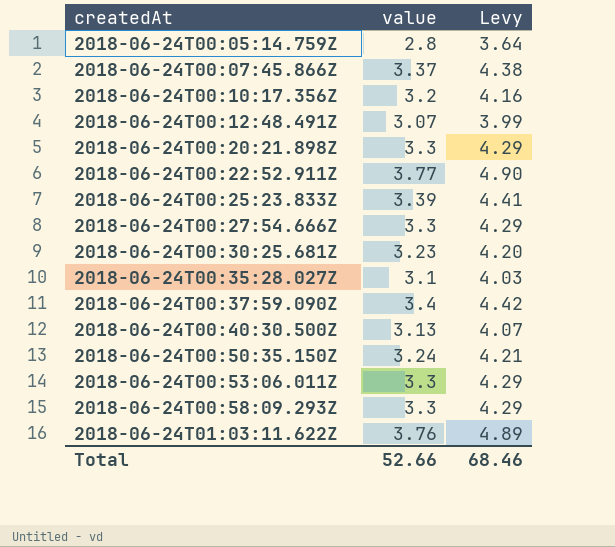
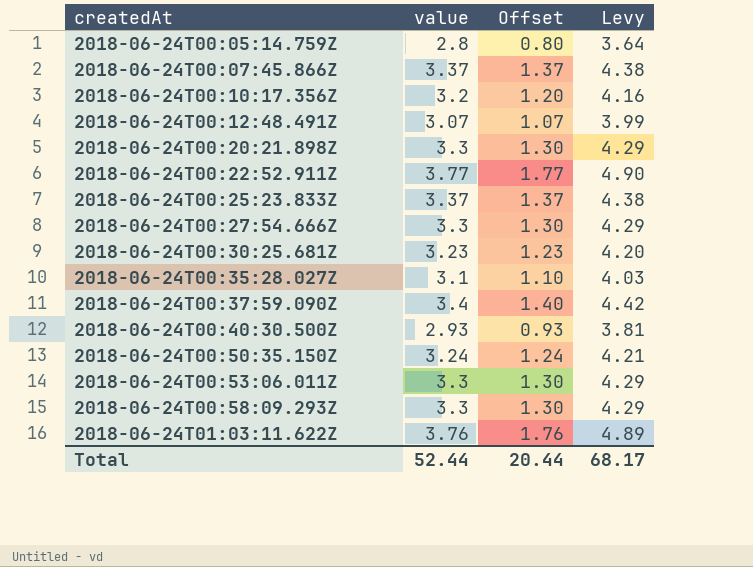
column Offset | formula: none -> [value] - 2
2018-06-24T00:25:23.833Z | value: 3.39 -> 3.37
2018-06-24T00:25:23.833Z | Levy: 4.41 -> 4.38
2018-06-24T00:40:30.500Z | value: 3.13 -> 2.93
2018-06-24T00:40:30.500Z | Levy: 4.07 -> 3.81
Total | value: 52.66 -> 52.44
Total | Levy: 68.46 -> 68.17

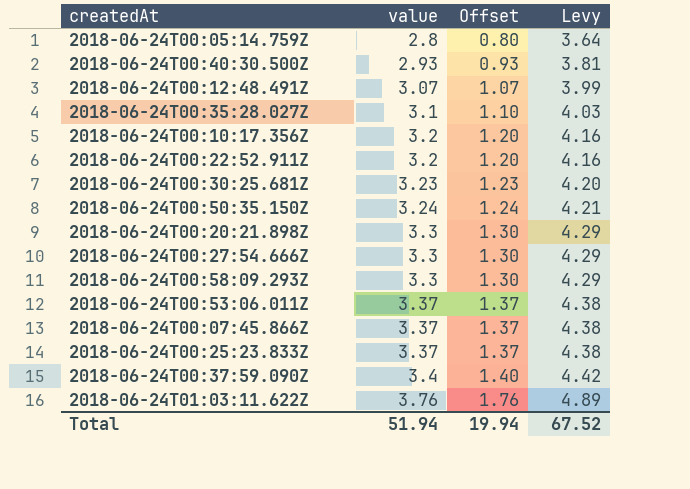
row order: createdAt ascending -> value ascending
2018-06-24T00:22:52.911Z | value: 3.77 -> 3.2
2018-06-24T00:22:52.911Z | Offset: 1.77 -> 1.20
2018-06-24T00:22:52.911Z | Levy: 4.90 -> 4.16
2018-06-24T00:53:06.011Z | value: 3.3 -> 3.37
2018-06-24T00:53:06.011Z | Offset: 1.30 -> 1.37
2018-06-24T00:53:06.011Z | Levy: 4.29 -> 4.38
Total | value: 52.44 -> 51.94
Total | Offset: 20.44 -> 19.94
Total | Levy: 68.17 -> 67.52

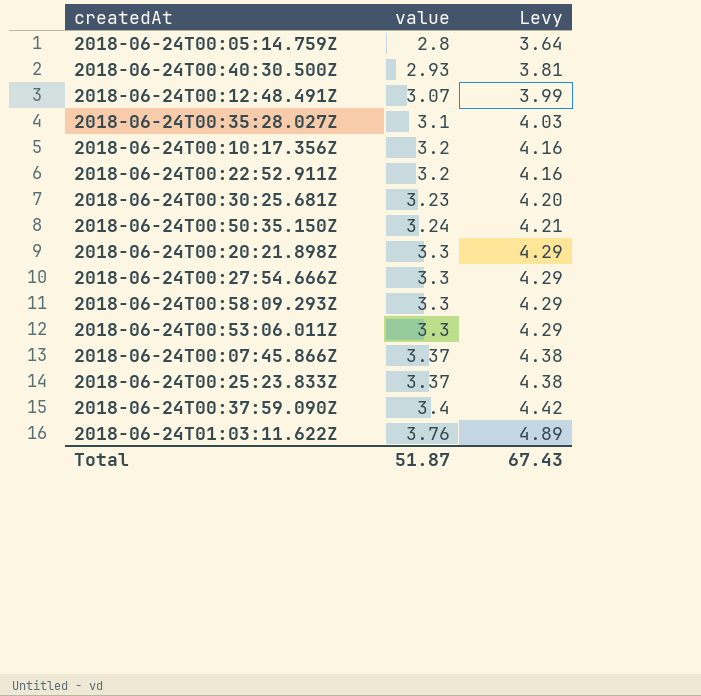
column Offset | formula: [value] - 2 -> none
2018-06-24T00:53:06.011Z | value: 3.37 -> 3.3
2018-06-24T00:53:06.011Z | Levy: 4.38 -> 4.29
Total | value: 51.94 -> 51.87
Total | Levy: 67.52 -> 67.43

